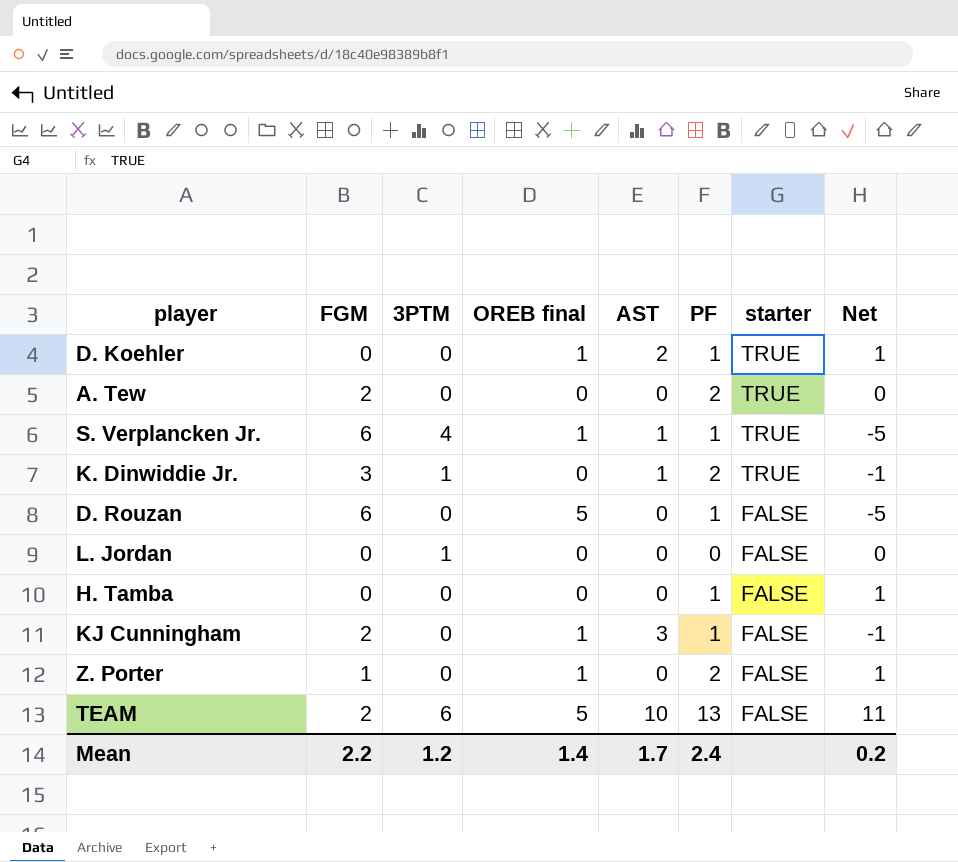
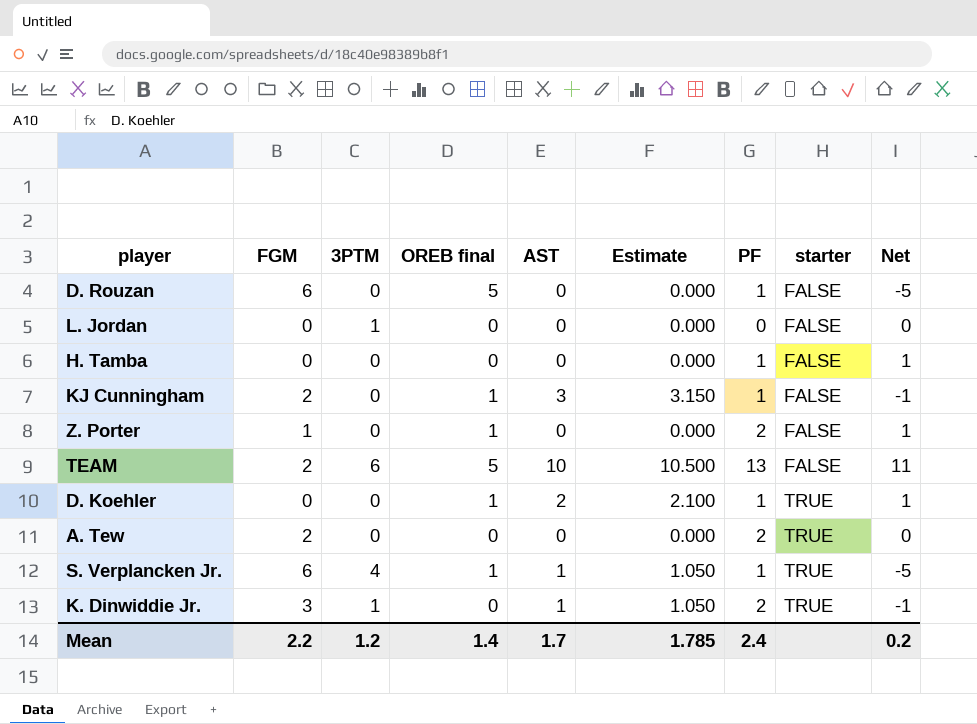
row order: starter descending -> starter ascending
column Estimate | formula: none -> [AST] * 1.05

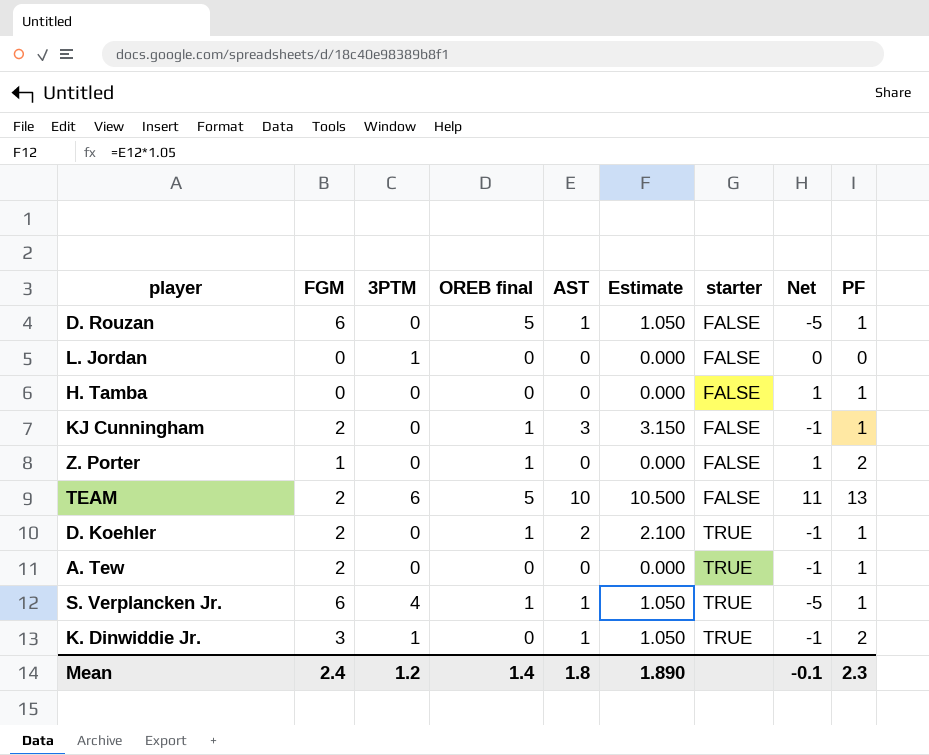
column PF | position: 7 -> 9
D. Rouzan | AST: 0 -> 1
D. Rouzan | Estimate: 0.000 -> 1.050
D. Koehler | FGM: 0 -> 2
D. Koehler | Net: 1 -> -1
A. Tew | Net: 0 -> -1
A. Tew | PF: 2 -> 1
Mean | FGM: 2.2 -> 2.4
Mean | AST: 1.7 -> 1.8
Mean | Estimate: 1.785 -> 1.890
Mean | Net: 0.2 -> -0.1
Mean | PF: 2.4 -> 2.3

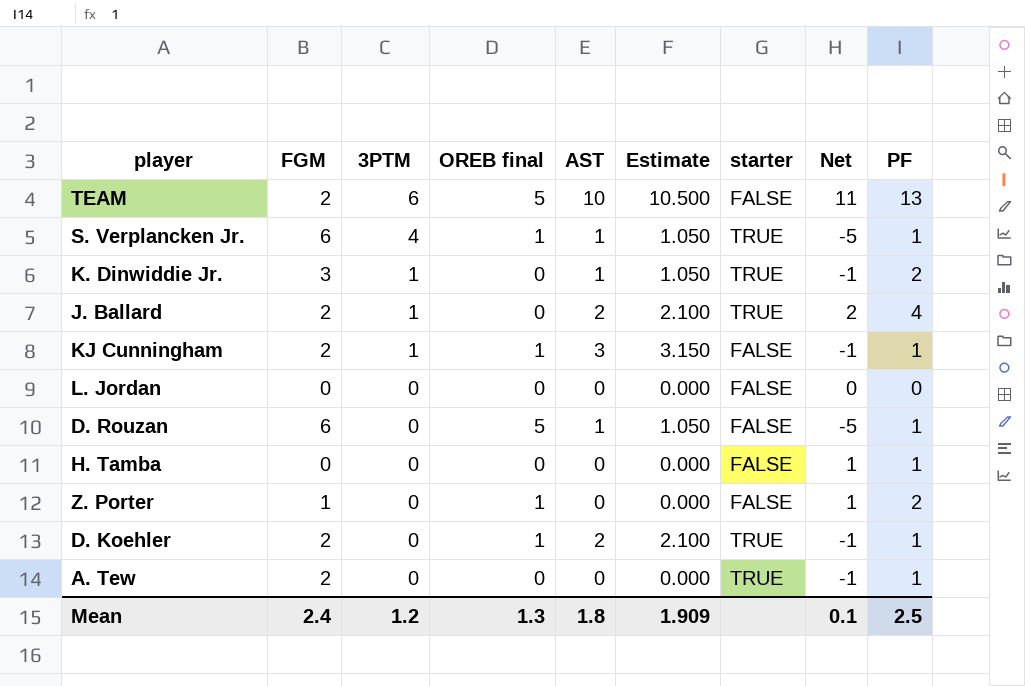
row order: starter ascending -> 3PTM descending
row J. Ballard: none -> 2 | 1 | 0 | 2 | 2.100 | TRUE | 2 | 4
KJ Cunningham | 3PTM: 0 -> 1
L. Jordan | 3PTM: 1 -> 0
Mean | OREB final: 1.4 -> 1.3
Mean | Estimate: 1.890 -> 1.909
Mean | Net: -0.1 -> 0.1
Mean | PF: 2.3 -> 2.5

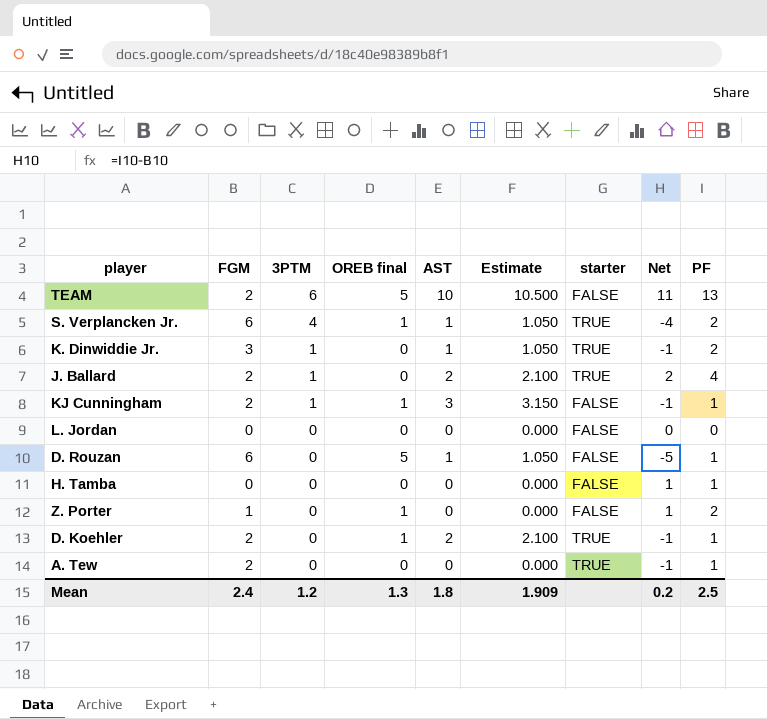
S. Verplancken Jr. | Net: -5 -> -4
S. Verplancken Jr. | PF: 1 -> 2
Mean | Net: 0.1 -> 0.2

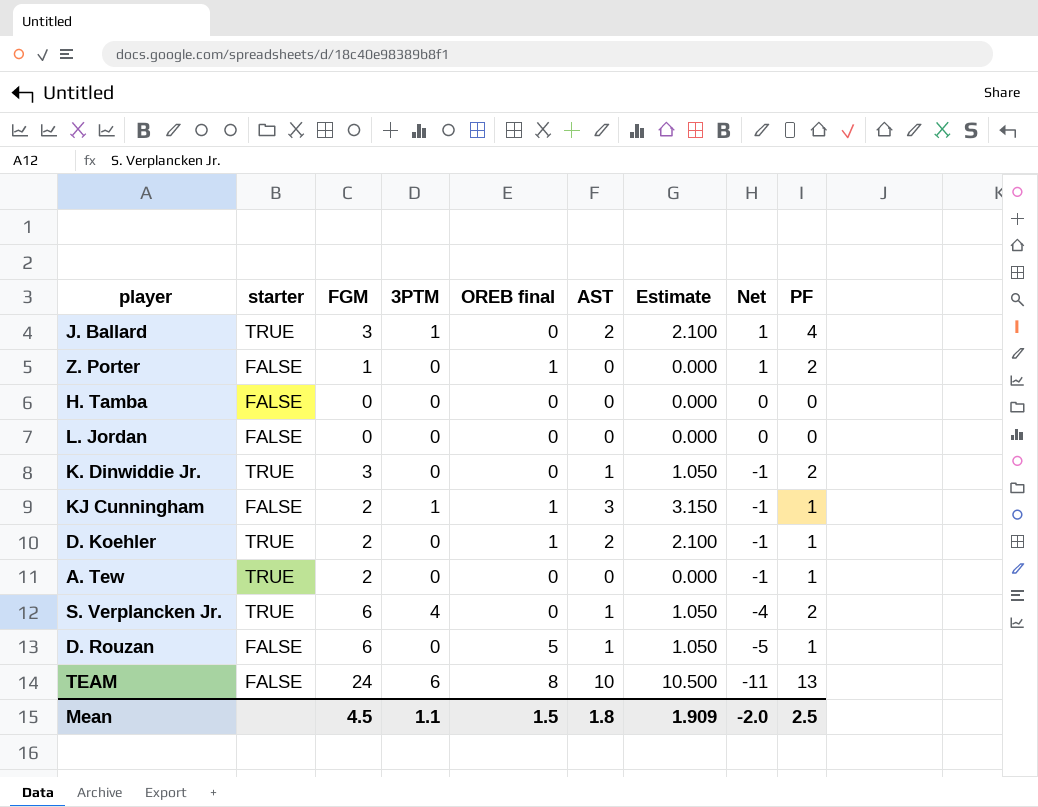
row order: 3PTM descending -> Net descending
column starter | position: 7 -> 2
J. Ballard | FGM: 2 -> 3
J. Ballard | Net: 2 -> 1
H. Tamba | Net: 1 -> 0
H. Tamba | PF: 1 -> 0
K. Dinwiddie Jr. | 3PTM: 1 -> 0
S. Verplancken Jr. | OREB final: 1 -> 0
TEAM | FGM: 2 -> 24
TEAM | OREB final: 5 -> 8
TEAM | Net: 11 -> -11
Mean | FGM: 2.4 -> 4.5
Mean | 3PTM: 1.2 -> 1.1
Mean | OREB final: 1.3 -> 1.5
Mean | Net: 0.2 -> -2.0

